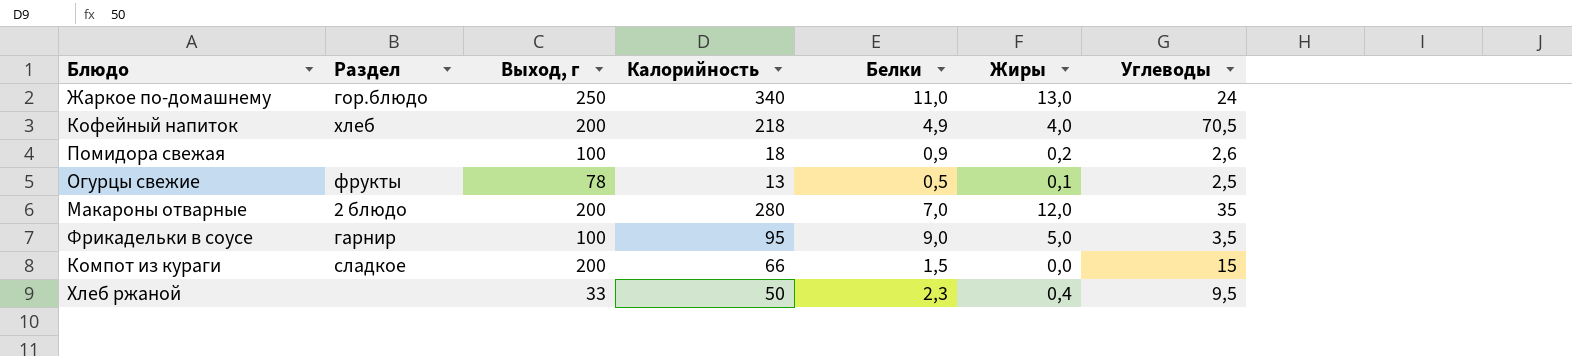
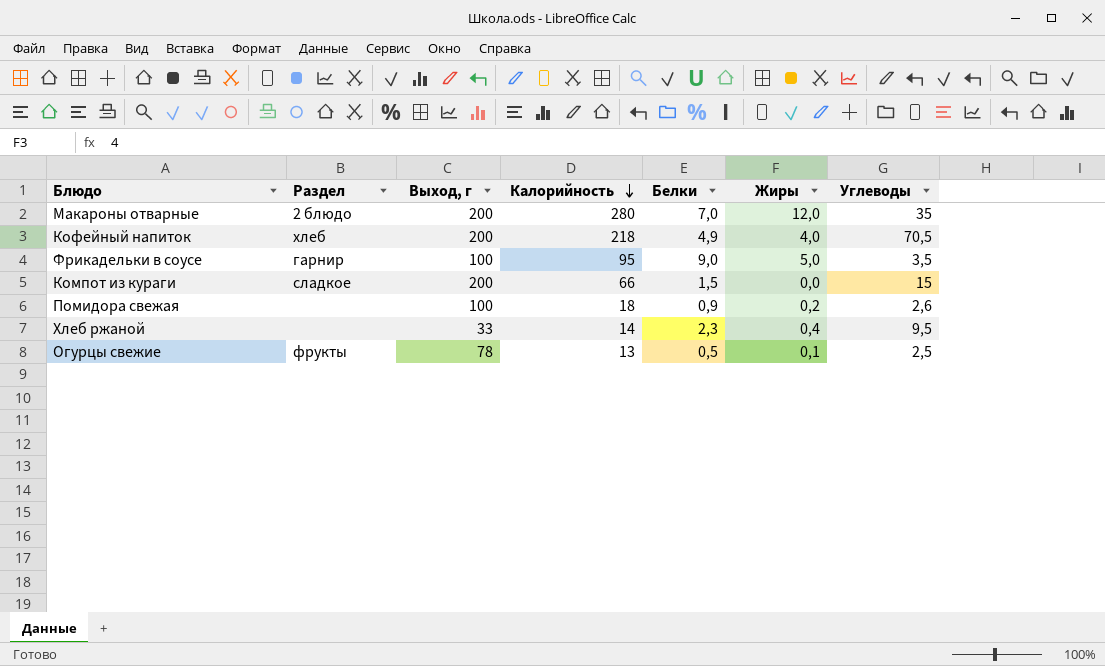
row order: none -> Калорийность descending
row Жаркое по-домашнему: гор.блюдо | 250 | 340 | 11,0 | 13,0 | 24 -> none
Хлеб ржаной | Калорийность: 50 -> 14

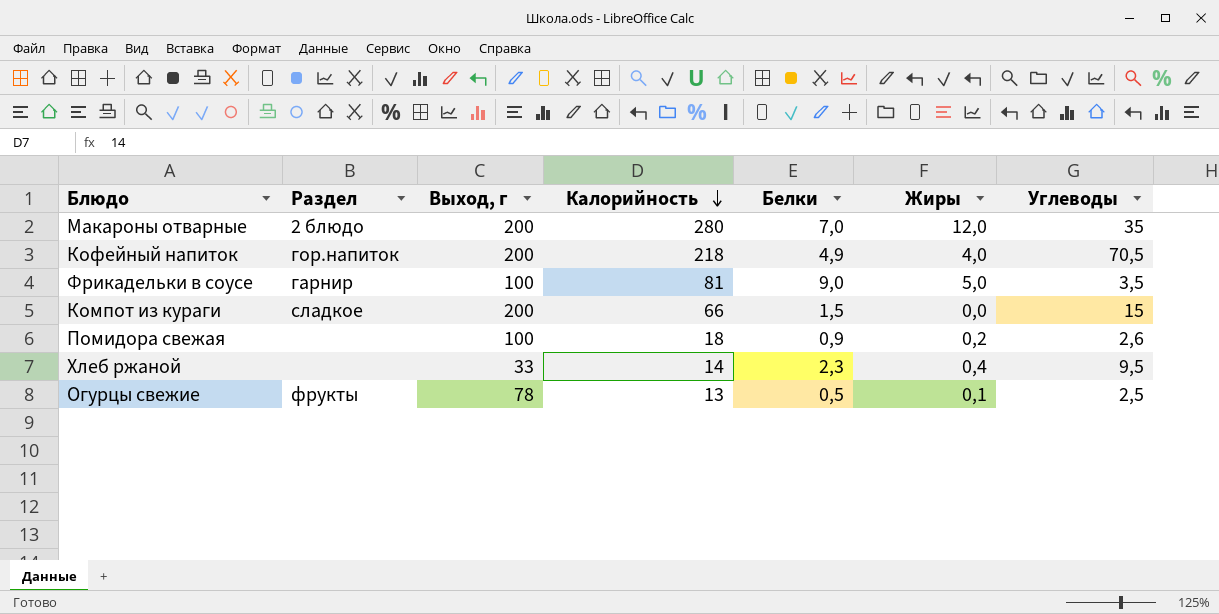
Кофейный напиток | Раздел: хлеб -> гор.напиток
Фрикадельки в соусе | Калорийность: 95 -> 81

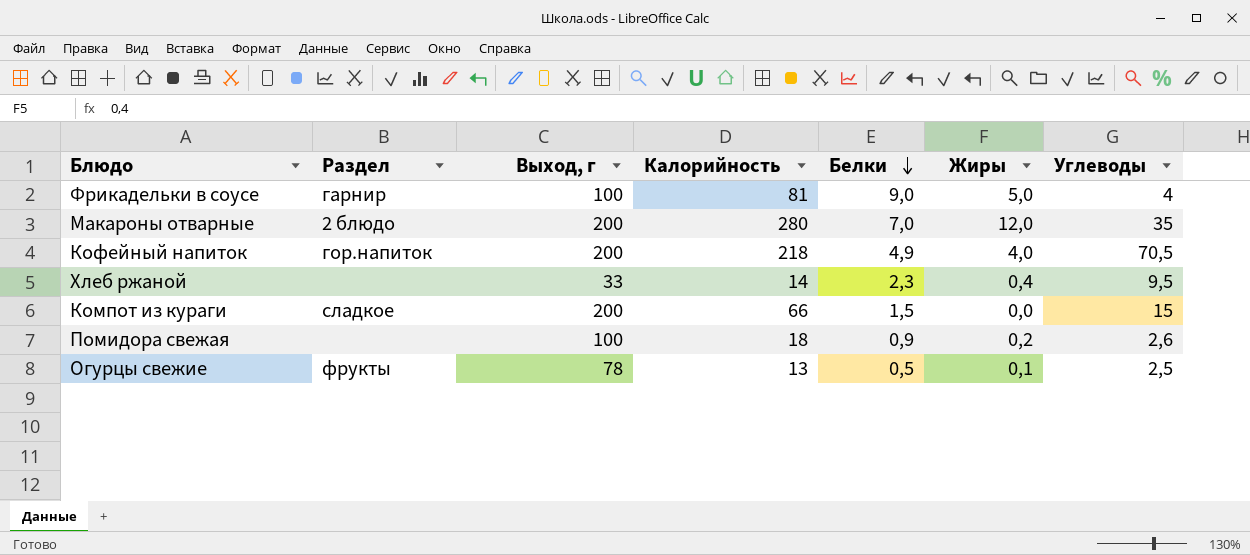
row order: Калорийность descending -> Белки descending
Фрикадельки в соусе | Углеводы: 3,5 -> 4

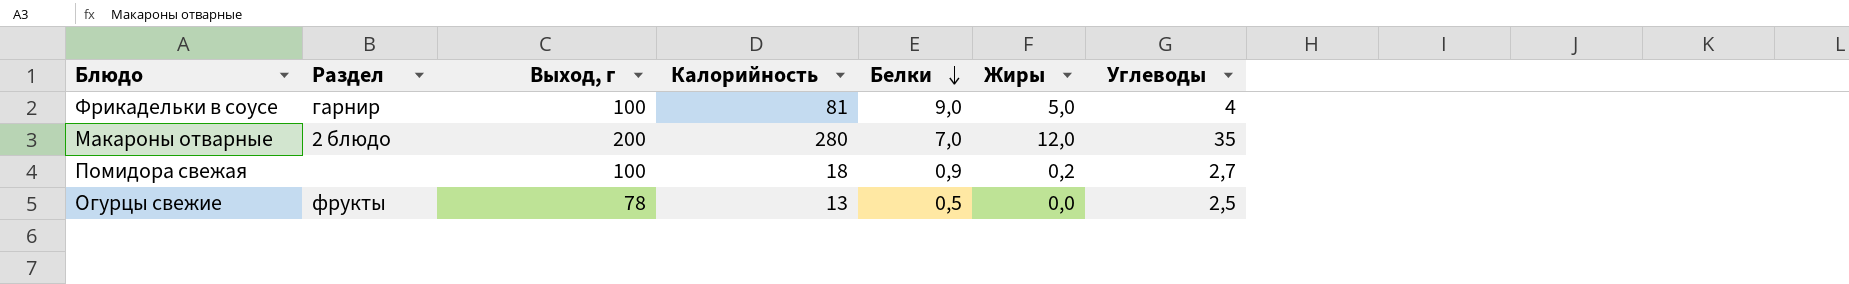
row Кофейный напиток: гор.напиток | 200 | 218 | 4,9 | 4,0 | 70,5 -> none
row Хлеб ржаной: none | 33 | 14 | 2,3 | 0,4 | 9,5 -> none
row Компот из кураги: сладкое | 200 | 66 | 1,5 | 0,0 | 15 -> none
Помидора свежая | Углеводы: 2,6 -> 2,7
Огурцы свежие | Жиры: 0,1 -> 0,0

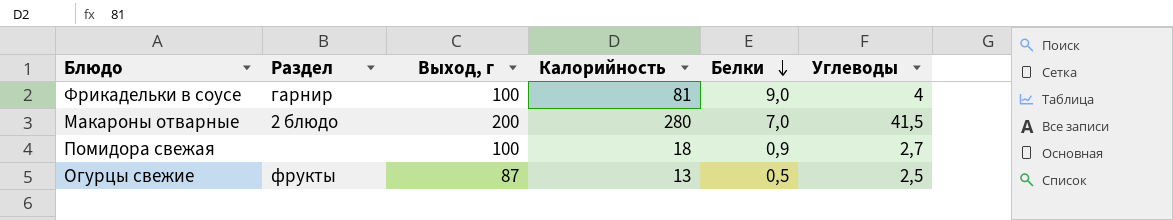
column Жиры | position: 6 -> none
Макароны отварные | Углеводы: 35 -> 41,5
Огурцы свежие | Выход, г: 78 -> 87

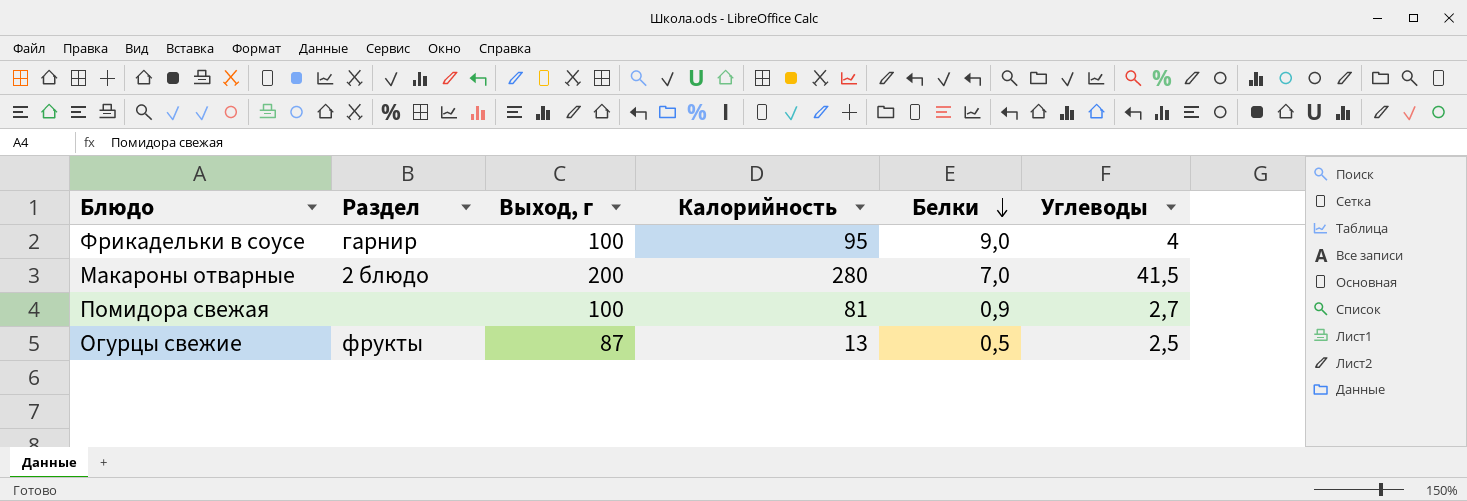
Фрикадельки в соусе | Калорийность: 81 -> 95
Помидора свежая | Калорийность: 18 -> 81

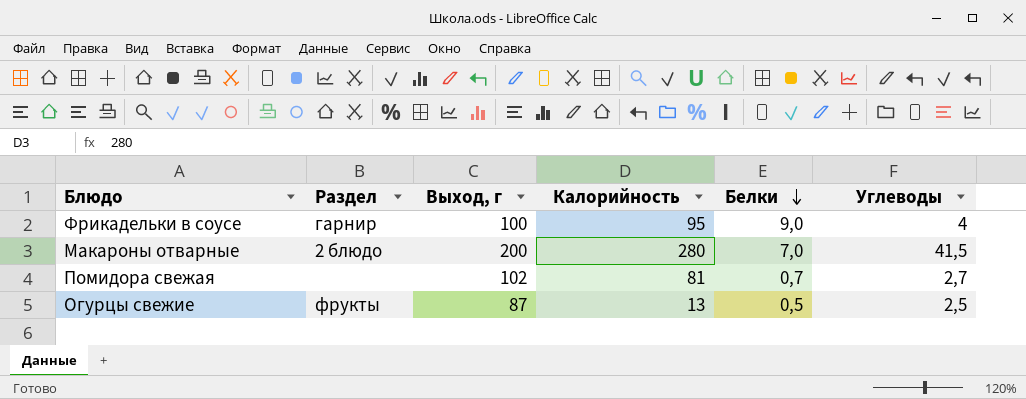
Помидора свежая | Выход, г: 100 -> 102
Помидора свежая | Белки: 0,9 -> 0,7

